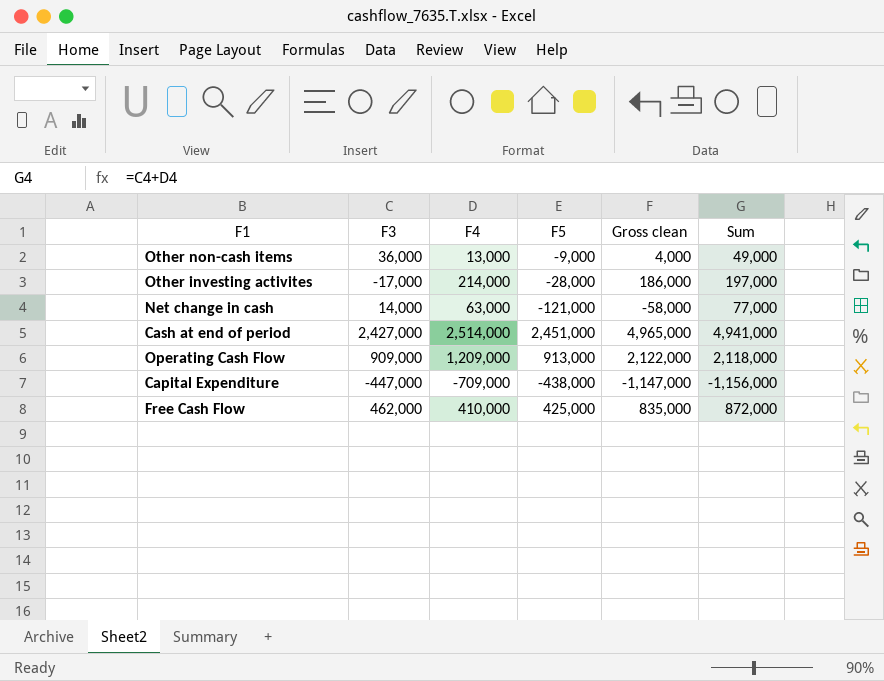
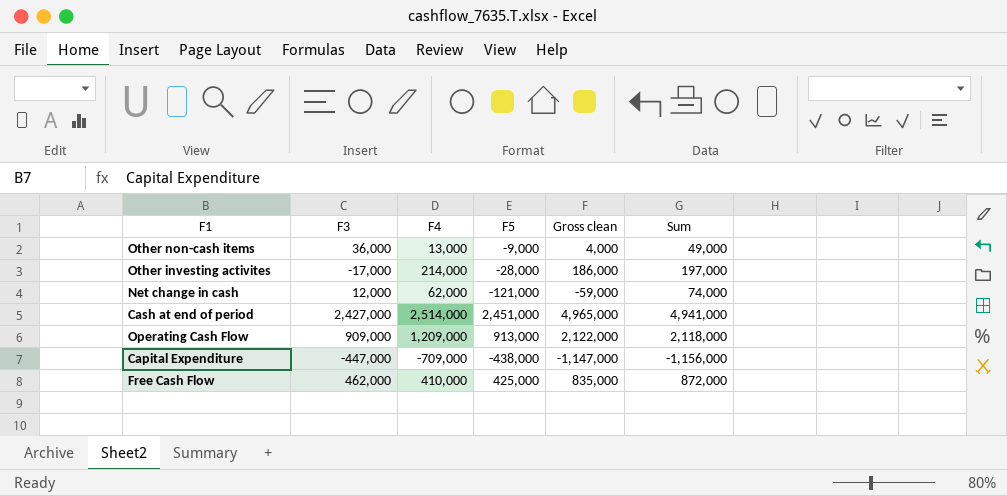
Net change in cash | F3: 14,000 -> 12,000
Net change in cash | F4: 63,000 -> 62,000
Net change in cash | Gross clean: -58,000 -> -59,000
Net change in cash | Sum: 77,000 -> 74,000

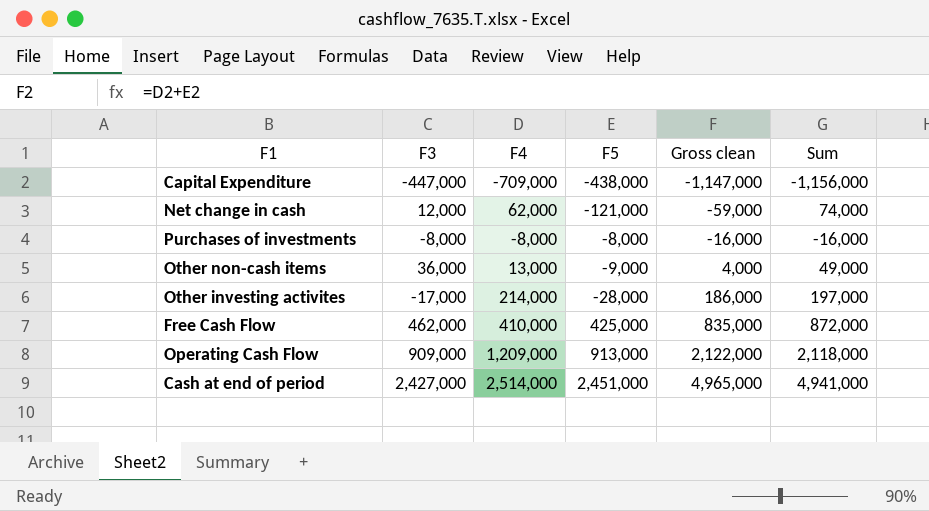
row order: none -> Gross clean ascending
row Purchases of investments: none -> -8,000 | -8,000 | -8,000 | -16,000 | -16,000

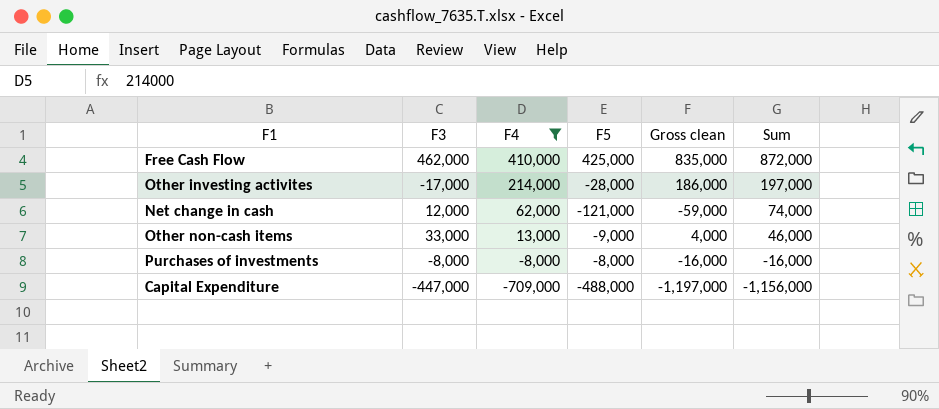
filter: none -> F4 <= 410,000
row order: Gross clean ascending -> F4 descending
Other non-cash items | F3: 36,000 -> 33,000
Other non-cash items | Sum: 49,000 -> 46,000
Capital Expenditure | F5: -438,000 -> -488,000
Capital Expenditure | Gross clean: -1,147,000 -> -1,197,000

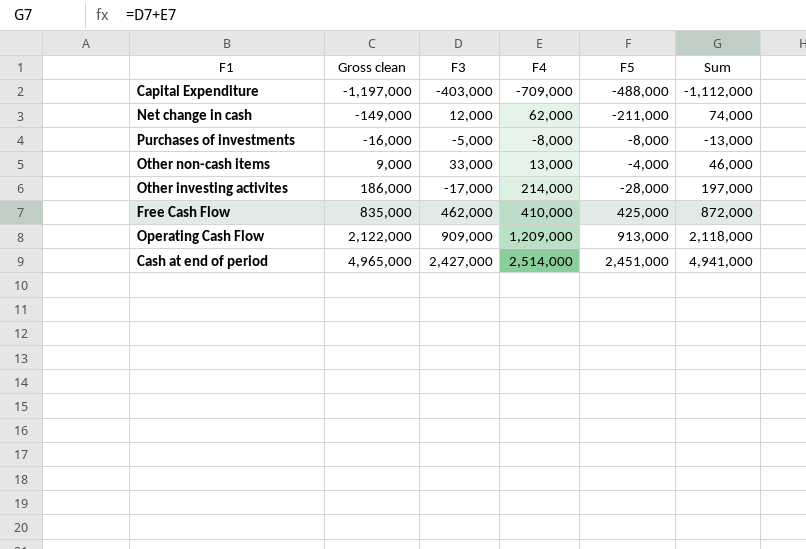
filter: F4 <= 410,000 -> none
row order: F4 descending -> Gross clean ascending
column Gross clean | position: 5 -> 2
Capital Expenditure | F3: -447,000 -> -403,000
Capital Expenditure | Sum: -1,156,000 -> -1,112,000
Net change in cash | Gross clean: -59,000 -> -149,000
Net change in cash | F5: -121,000 -> -211,000
Purchases of investments | F3: -8,000 -> -5,000
Purchases of investments | Sum: -16,000 -> -13,000
Other non-cash items | Gross clean: 4,000 -> 9,000
Other non-cash items | F5: -9,000 -> -4,000

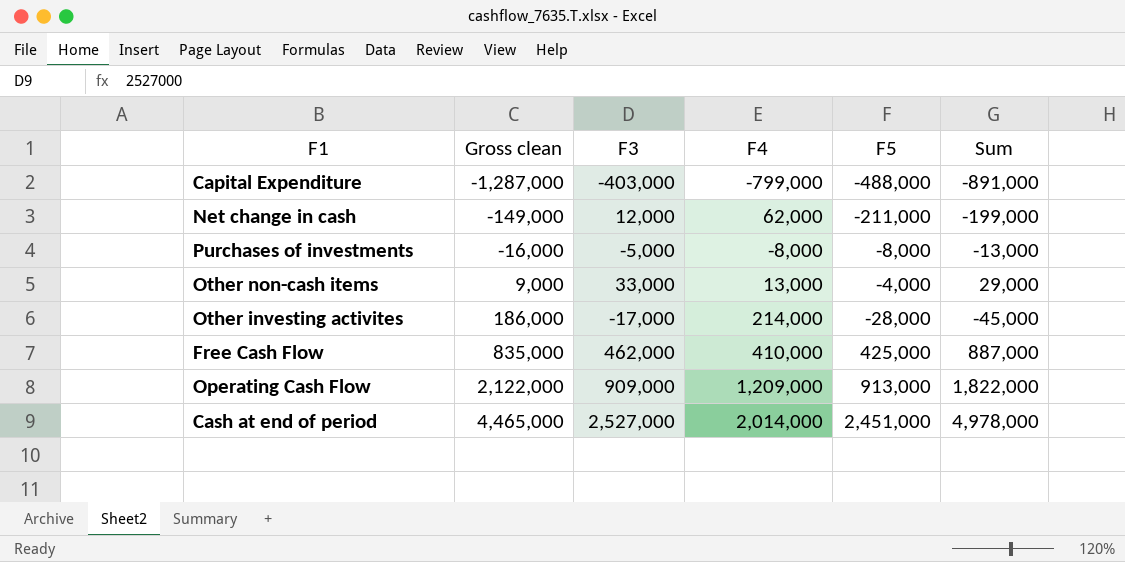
column Sum | formula: [F3] + [F4] -> [F3] + [F5]
Capital Expenditure | Gross clean: -1,197,000 -> -1,287,000
Capital Expenditure | F4: -709,000 -> -799,000
Cash at end of period | Gross clean: 4,965,000 -> 4,465,000
Cash at end of period | F3: 2,427,000 -> 2,527,000
Cash at end of period | F4: 2,514,000 -> 2,014,000

